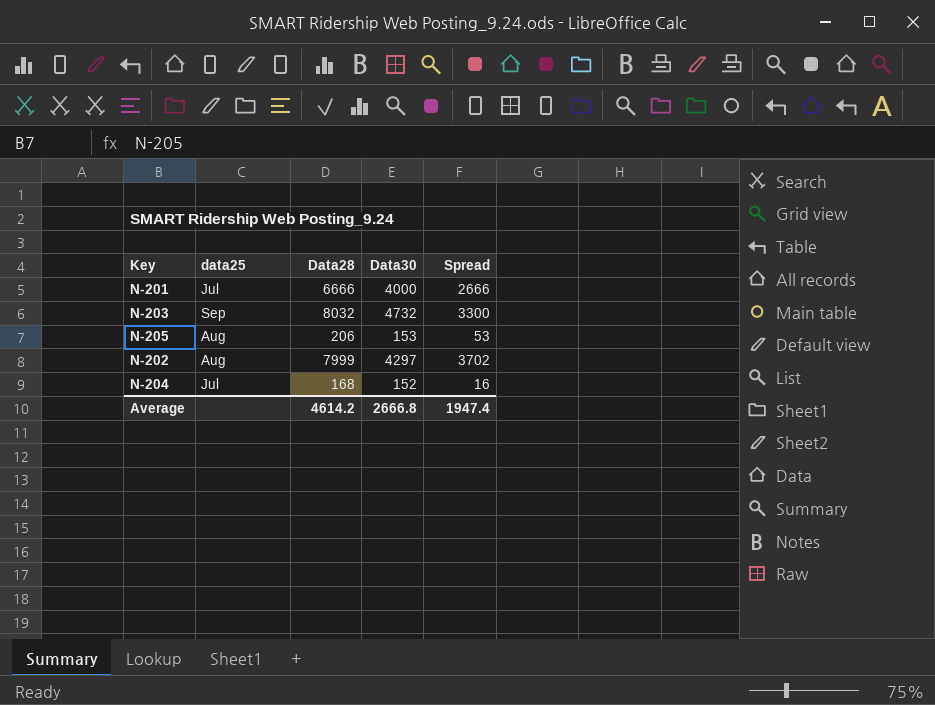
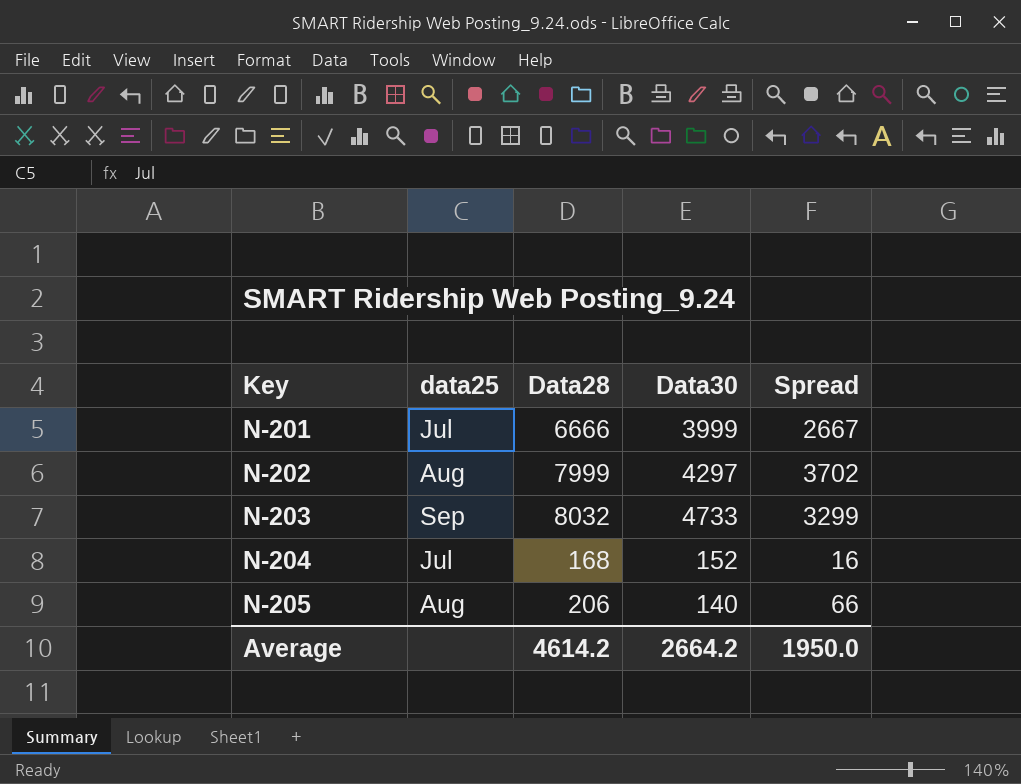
row order: none -> Key ascending
N-201 | Data30: 4000 -> 3999
N-201 | Spread: 2666 -> 2667
N-203 | Data30: 4732 -> 4733
N-203 | Spread: 3300 -> 3299
N-205 | Data30: 153 -> 140
N-205 | Spread: 53 -> 66
Average | Data30: 2666.8 -> 2664.2
Average | Spread: 1947.4 -> 1950.0

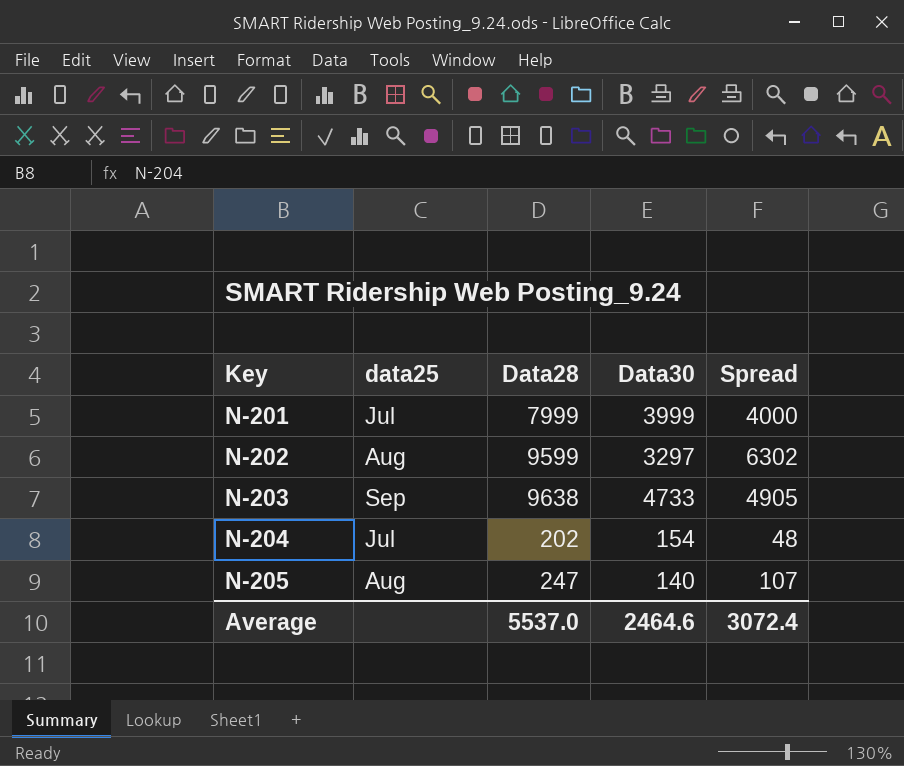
N-201 | Data28: 6666 -> 7999
N-201 | Spread: 2667 -> 4000
N-202 | Data28: 7999 -> 9599
N-202 | Data30: 4297 -> 3297
N-202 | Spread: 3702 -> 6302
N-203 | Data28: 8032 -> 9638
N-203 | Spread: 3299 -> 4905
N-204 | Data28: 168 -> 202
N-204 | Data30: 152 -> 154
N-204 | Spread: 16 -> 48
N-205 | Data28: 206 -> 247
N-205 | Spread: 66 -> 107
Average | Data28: 4614.2 -> 5537.0
Average | Data30: 2664.2 -> 2464.6
Average | Spread: 1950.0 -> 3072.4

